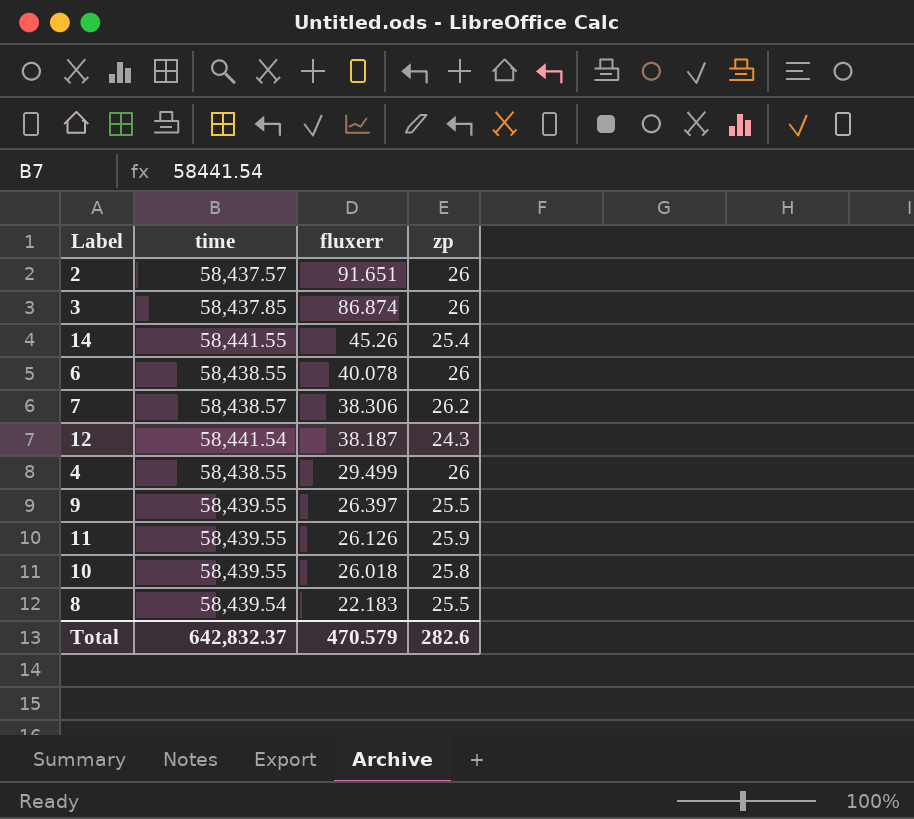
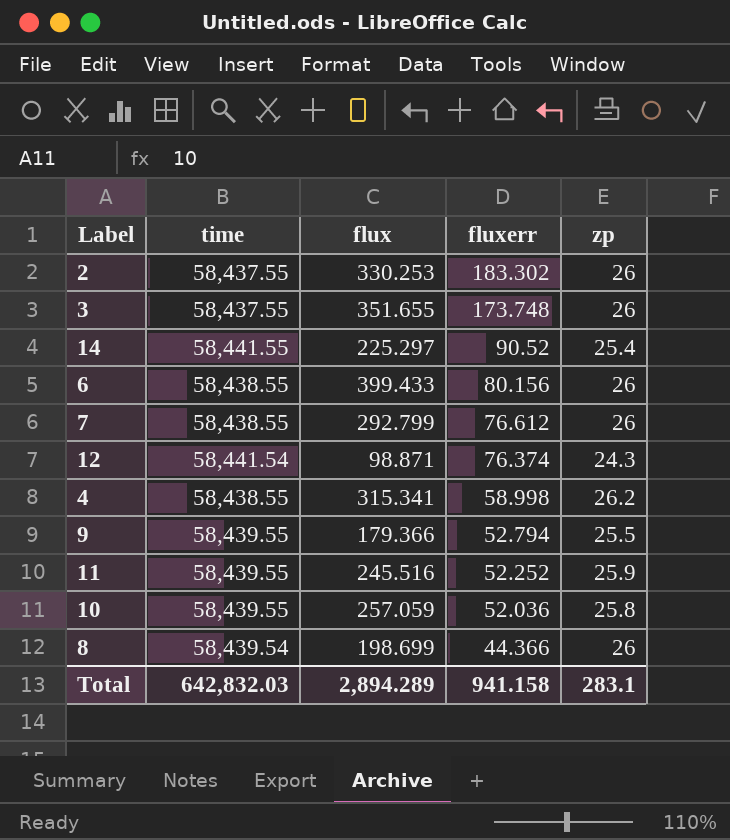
column flux | position: none -> 3
2 | time: 58,437.57 -> 58,437.55
2 | fluxerr: 91.651 -> 183.302
3 | time: 58,437.85 -> 58,437.55
3 | fluxerr: 86.874 -> 173.748
14 | fluxerr: 45.26 -> 90.52
6 | fluxerr: 40.078 -> 80.156
7 | time: 58,438.57 -> 58,438.55
7 | fluxerr: 38.306 -> 76.612
7 | zp: 26.2 -> 26
12 | fluxerr: 38.187 -> 76.374
4 | fluxerr: 29.499 -> 58.998
4 | zp: 26 -> 26.2
9 | fluxerr: 26.397 -> 52.794
11 | fluxerr: 26.126 -> 52.252
10 | fluxerr: 26.018 -> 52.036
8 | fluxerr: 22.183 -> 44.366
8 | zp: 25.5 -> 26
Total | time: 642,832.37 -> 642,832.03
Total | fluxerr: 470.579 -> 941.158
Total | zp: 282.6 -> 283.1

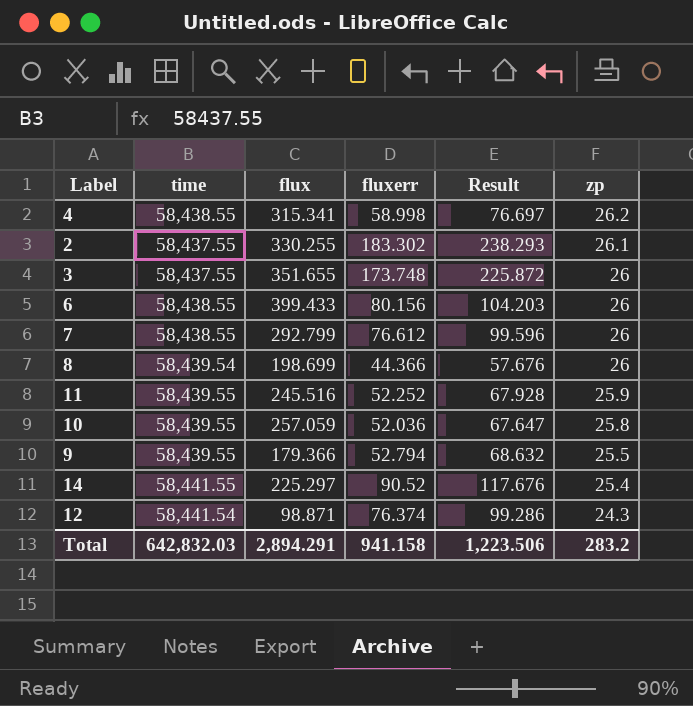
row order: fluxerr descending -> zp descending
column Result | formula: none -> [fluxerr] * 1.3
2 | flux: 330.253 -> 330.255
2 | zp: 26 -> 26.1
Total | flux: 2,894.289 -> 2,894.291
Total | zp: 283.1 -> 283.2

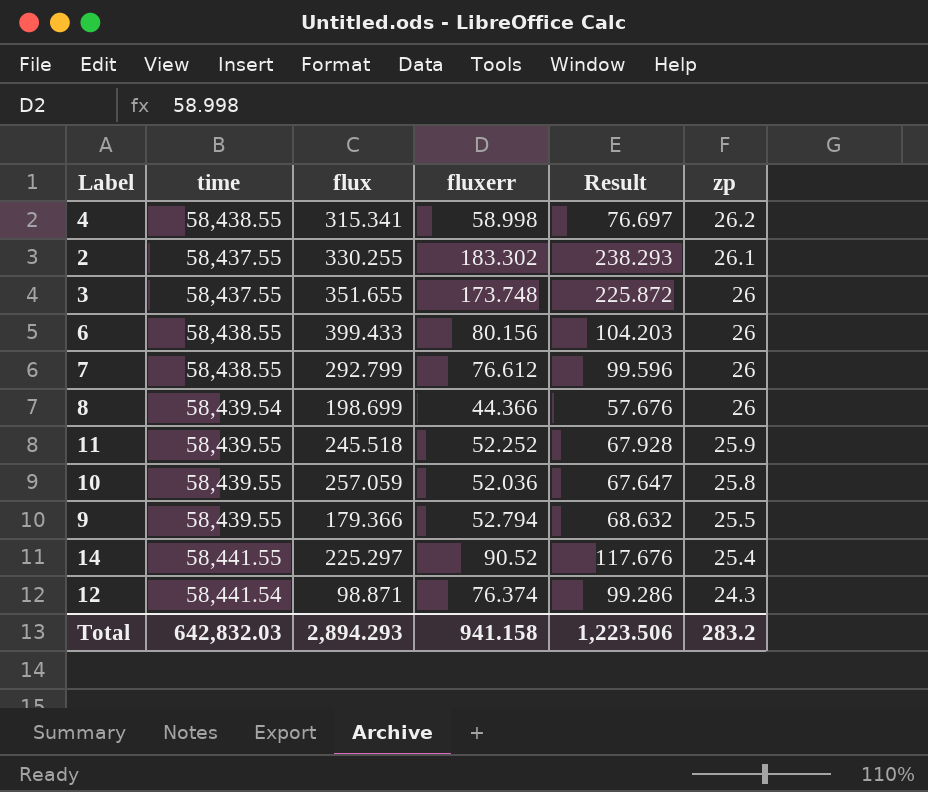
11 | flux: 245.516 -> 245.518
Total | flux: 2,894.291 -> 2,894.293

